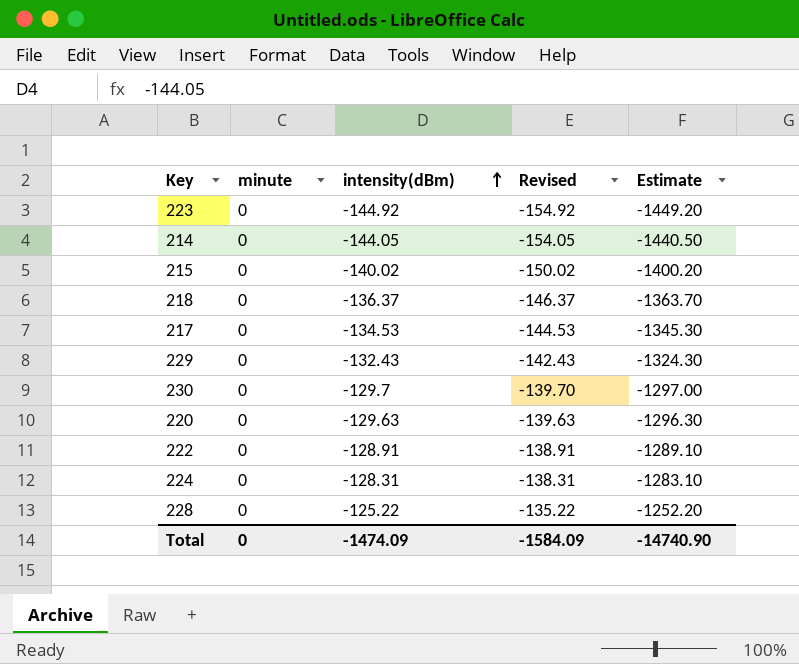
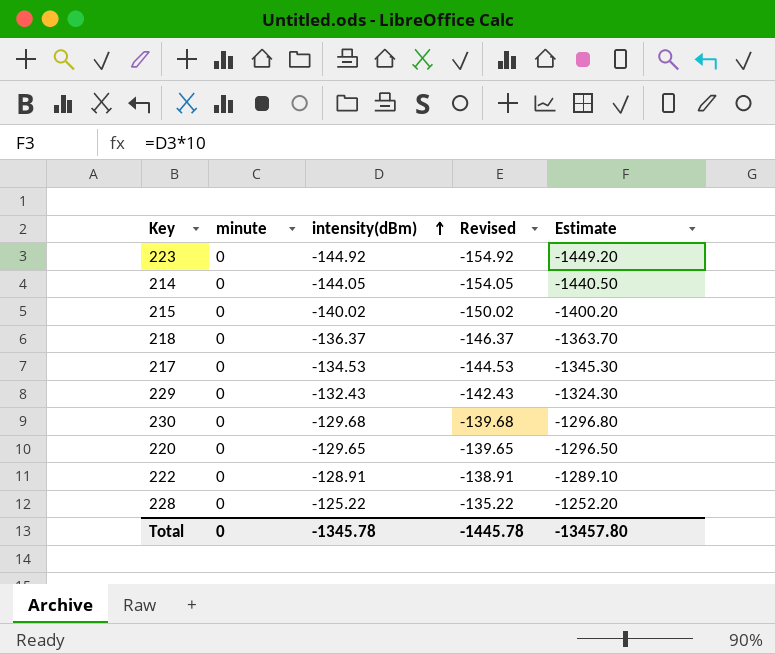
row 224: 0 | -128.31 | -138.31 | -1283.10 -> none
230 | intensity(dBm): -129.7 -> -129.68
230 | Revised: -139.70 -> -139.68
230 | Estimate: -1297.00 -> -1296.80
220 | intensity(dBm): -129.63 -> -129.65
220 | Revised: -139.63 -> -139.65
220 | Estimate: -1296.30 -> -1296.50
Total | intensity(dBm): -1474.09 -> -1345.78
Total | Revised: -1584.09 -> -1445.78
Total | Estimate: -14740.90 -> -13457.80

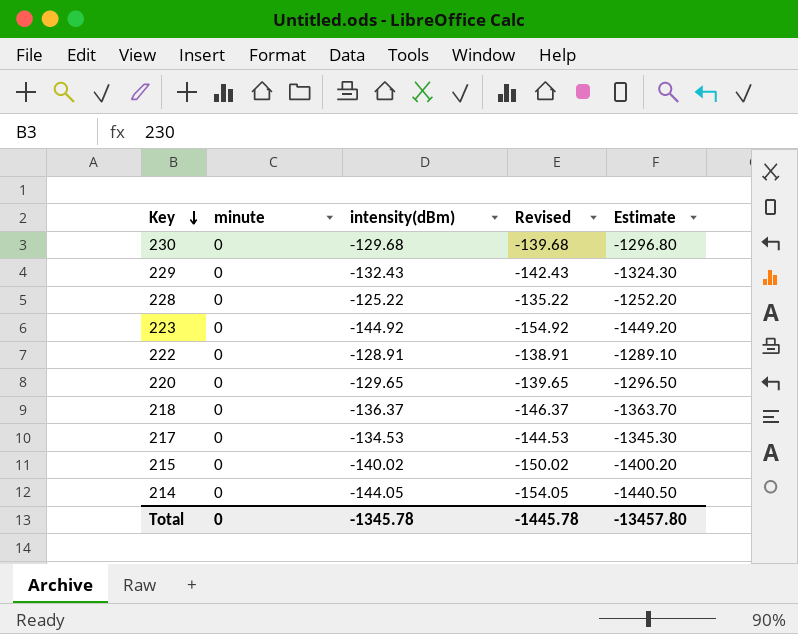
row order: intensity(dBm) ascending -> Key descending

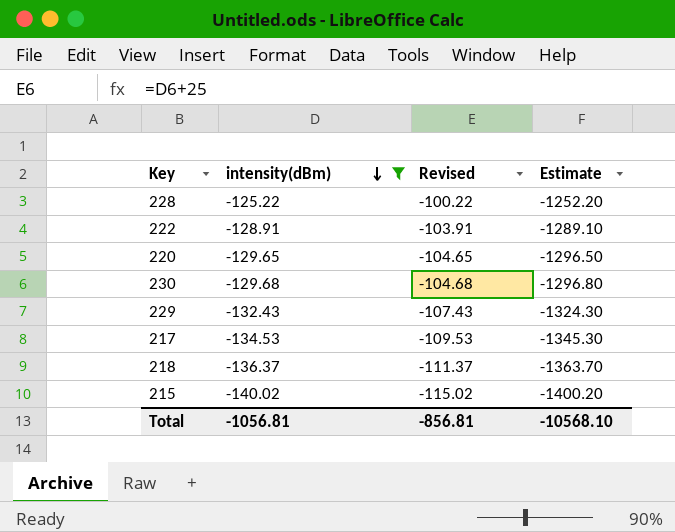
filter: none -> intensity(dBm) >= -140.02
row order: Key descending -> intensity(dBm) descending
column minute | position: 2 -> none
column Revised | formula: [intensity(dBm)] - 10 -> [intensity(dBm)] + 25
Total | intensity(dBm): -1345.78 -> -1056.81
Total | Revised: -1445.78 -> -856.81
Total | Estimate: -13457.80 -> -10568.10

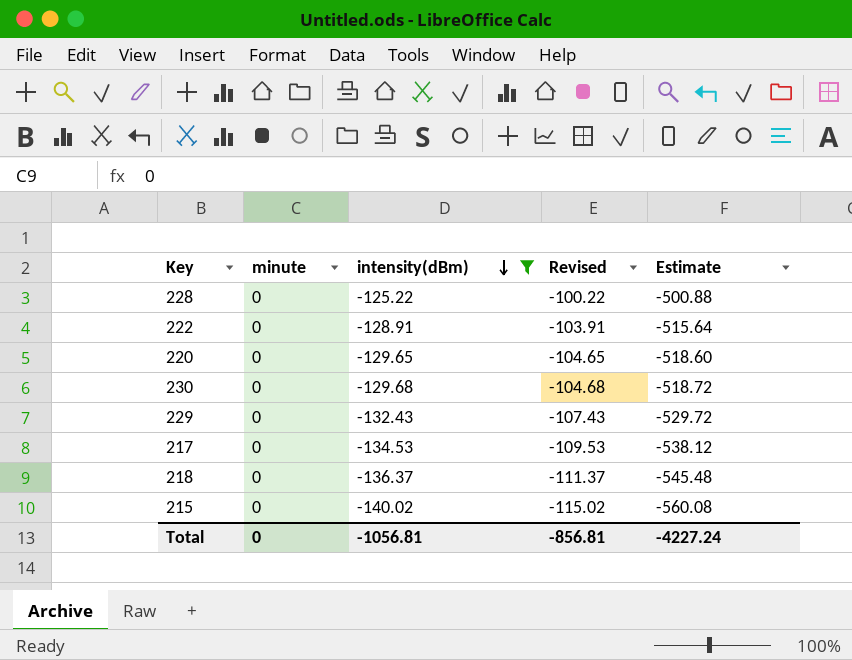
column minute | position: none -> 2
column Estimate | formula: [intensity(dBm)] * 10 -> [intensity(dBm)] * 4
Total | Estimate: -10568.10 -> -4227.24

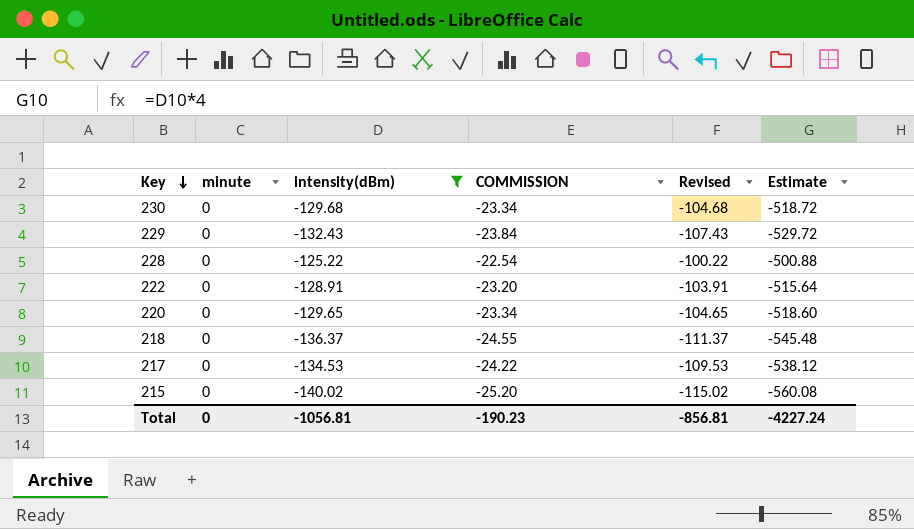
row order: intensity(dBm) descending -> Key descending
column COMMISSION | formula: none -> [intensity(dBm)] * 0.18

